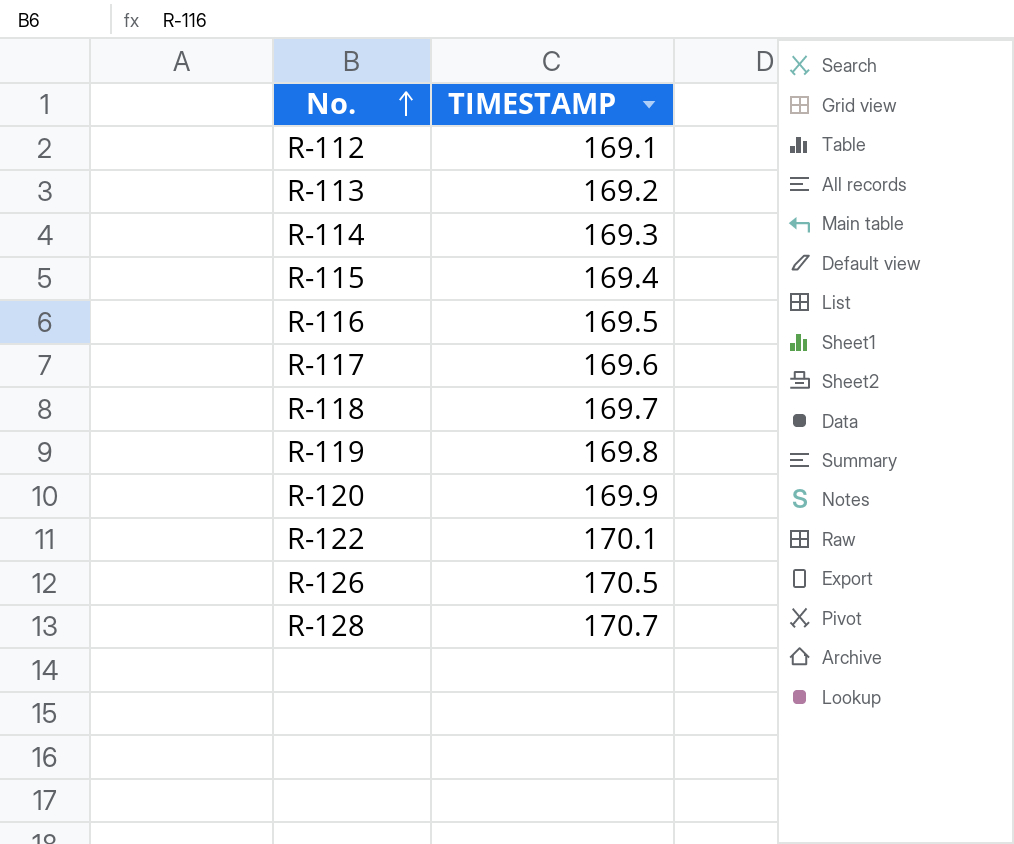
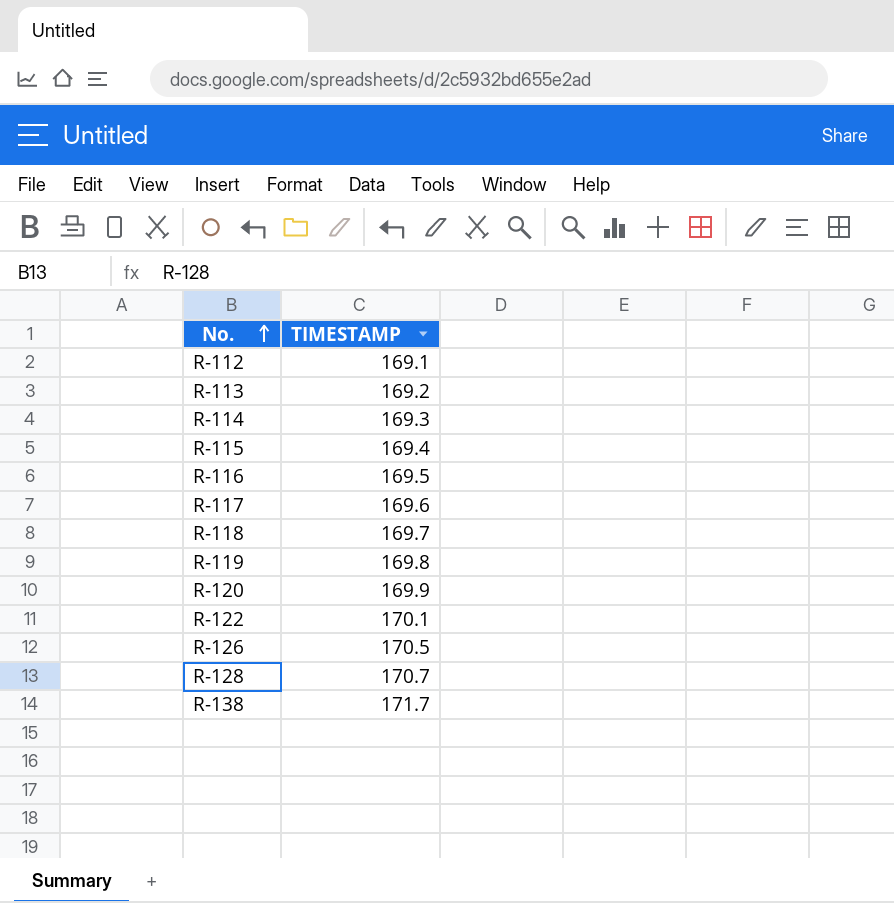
row R-138: none -> 171.7

